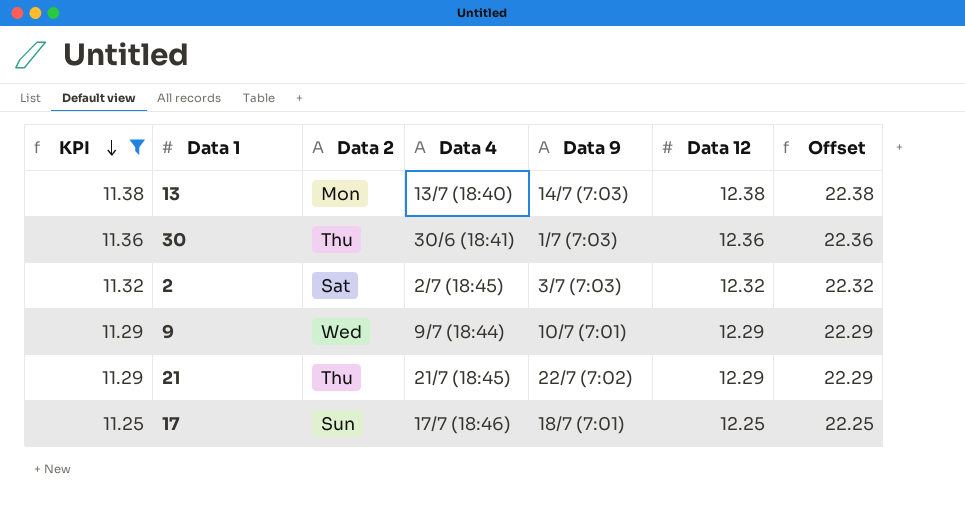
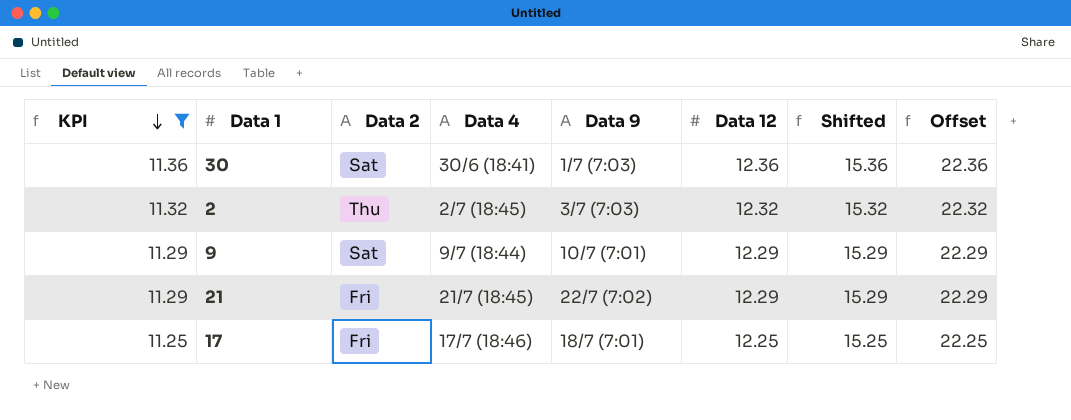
column Shifted | formula: none -> [Data 12] + 3
row 13: 11.38 | Mon | 13/7 (18:40) | 14/7 (7:03) | 12.38 | 22.38 -> none
30 | Data 2: Thu -> Sat
2 | Data 2: Sat -> Thu
9 | Data 2: Wed -> Sat
21 | Data 2: Thu -> Fri
17 | Data 2: Sun -> Fri

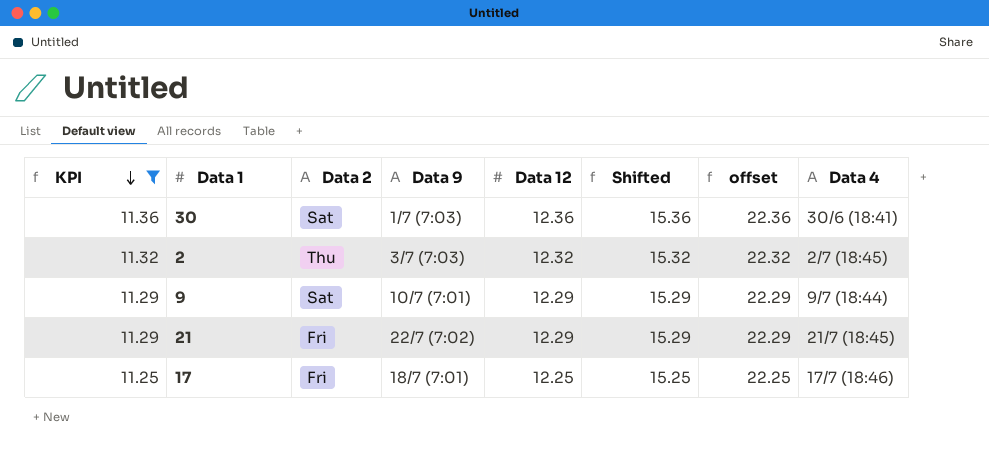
column name: Offset -> offset
column Data 4 | position: 4 -> 8

